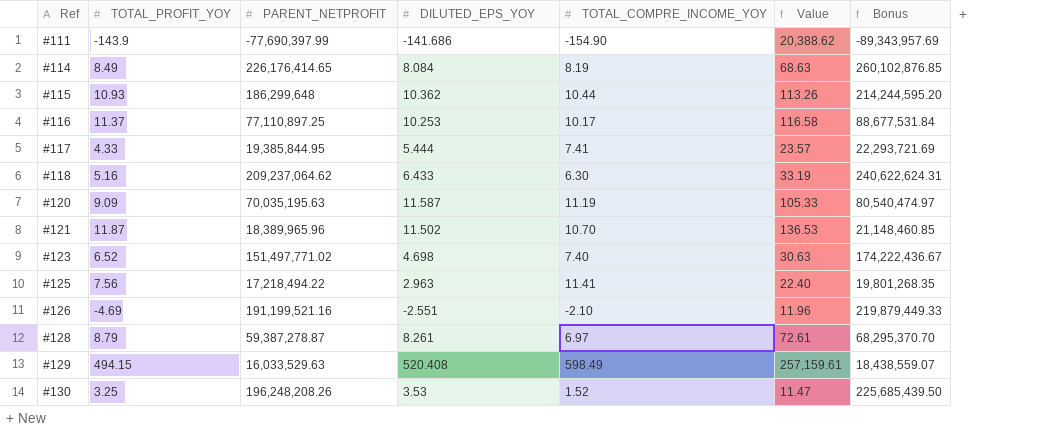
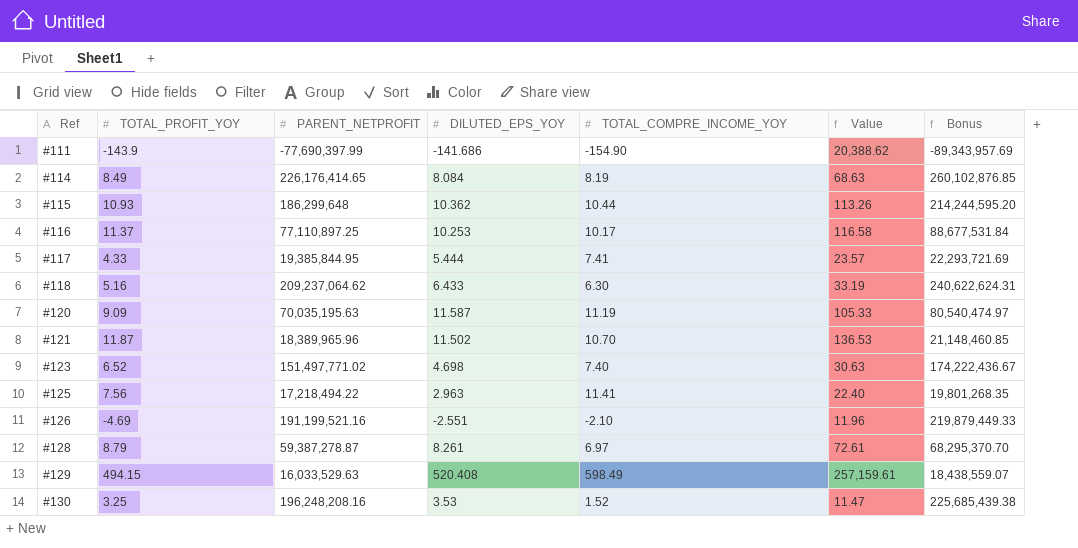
#130 | PARENT_NETPROFIT: 196,248,208.26 -> 196,248,208.16
#130 | Bonus: 225,685,439.50 -> 225,685,439.38

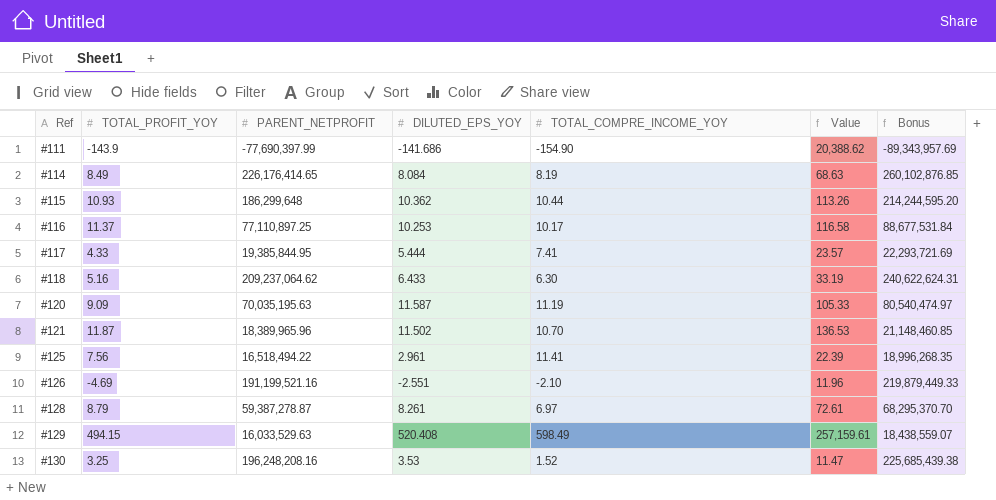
row #123: 6.52 | 151,497,771.02 | 4.698 | 7.40 | 30.63 | 174,222,436.67 -> none
#125 | PARENT_NETPROFIT: 17,218,494.22 -> 16,518,494.22
#125 | DILUTED_EPS_YOY: 2.963 -> 2.961
#125 | Value: 22.40 -> 22.39
#125 | Bonus: 19,801,268.35 -> 18,996,268.35

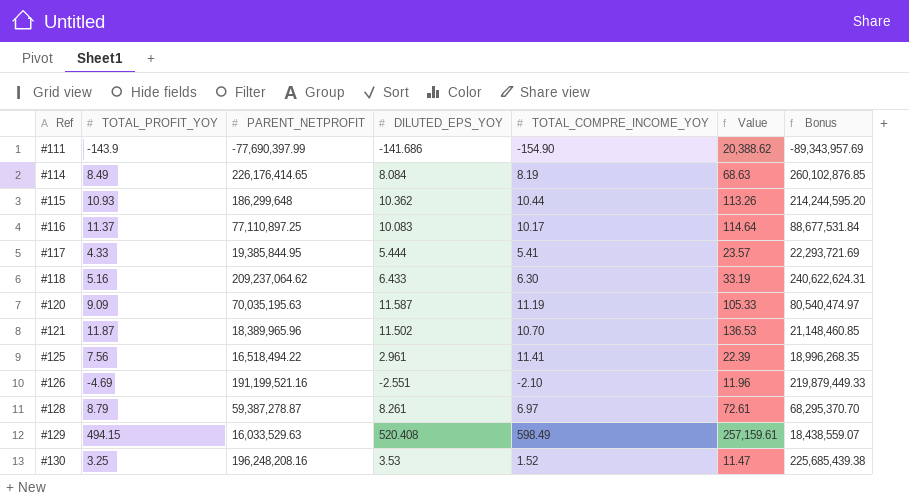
#116 | DILUTED_EPS_YOY: 10.253 -> 10.083
#116 | Value: 116.58 -> 114.64
#117 | TOTAL_COMPRE_INCOME_YOY: 7.41 -> 5.41

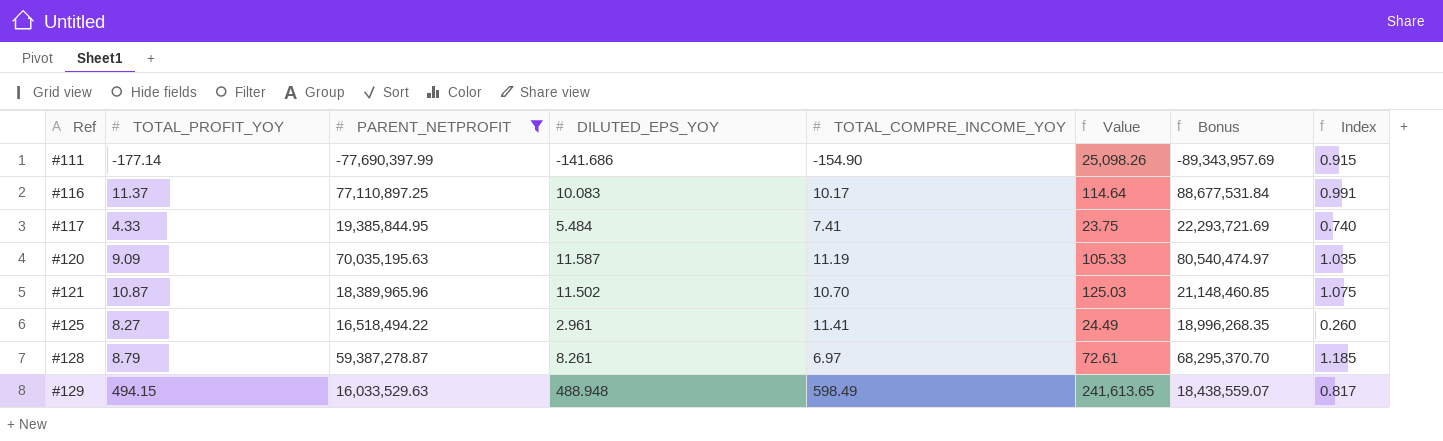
filter: none -> PARENT_NETPROFIT <= 77,110,897.25
column Index | formula: none -> [DILUTED_EPS_YOY] / [TOTAL_COMPRE_INCOME_YOY]
#111 | TOTAL_PROFIT_YOY: -143.9 -> -177.14
#111 | Value: 20,388.62 -> 25,098.26
#117 | DILUTED_EPS_YOY: 5.444 -> 5.484
#117 | TOTAL_COMPRE_INCOME_YOY: 5.41 -> 7.41
#117 | Value: 23.57 -> 23.75
#121 | TOTAL_PROFIT_YOY: 11.87 -> 10.87
#121 | Value: 136.53 -> 125.03
#125 | TOTAL_PROFIT_YOY: 7.56 -> 8.27
#125 | Value: 22.39 -> 24.49
#129 | DILUTED_EPS_YOY: 520.408 -> 488.948
#129 | Value: 257,159.61 -> 241,613.65

